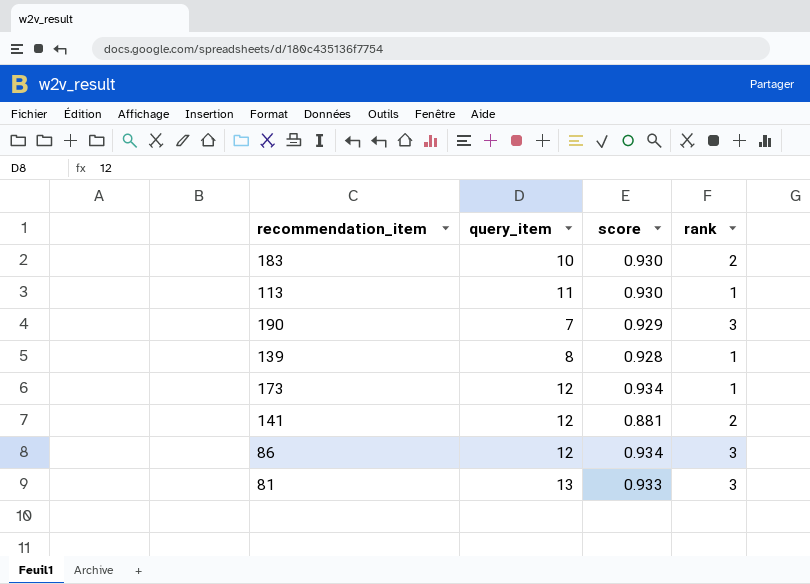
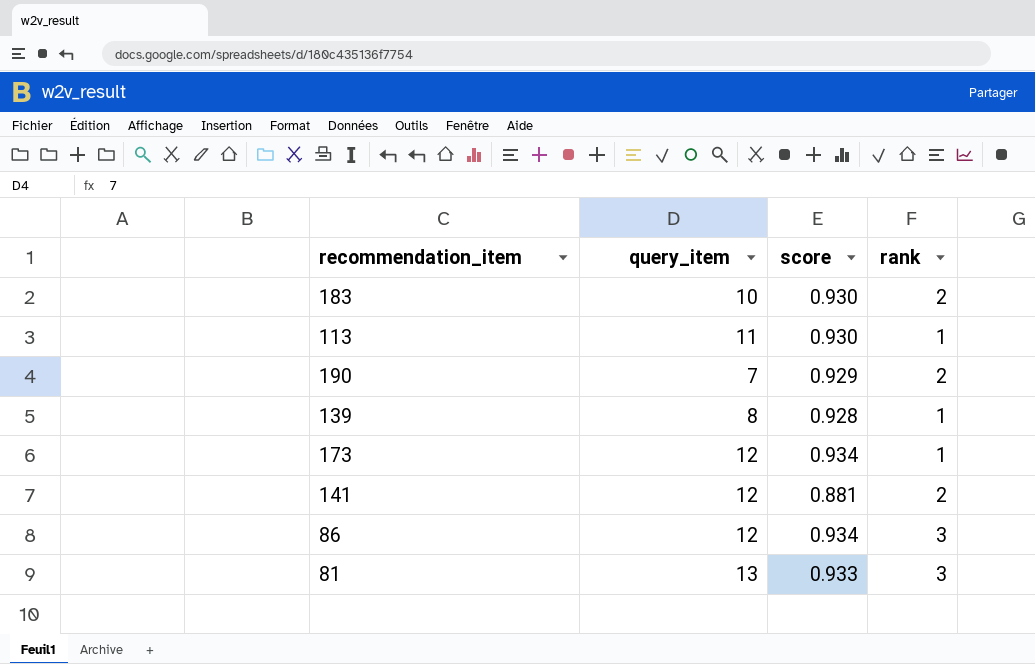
190 | rank: 3 -> 2

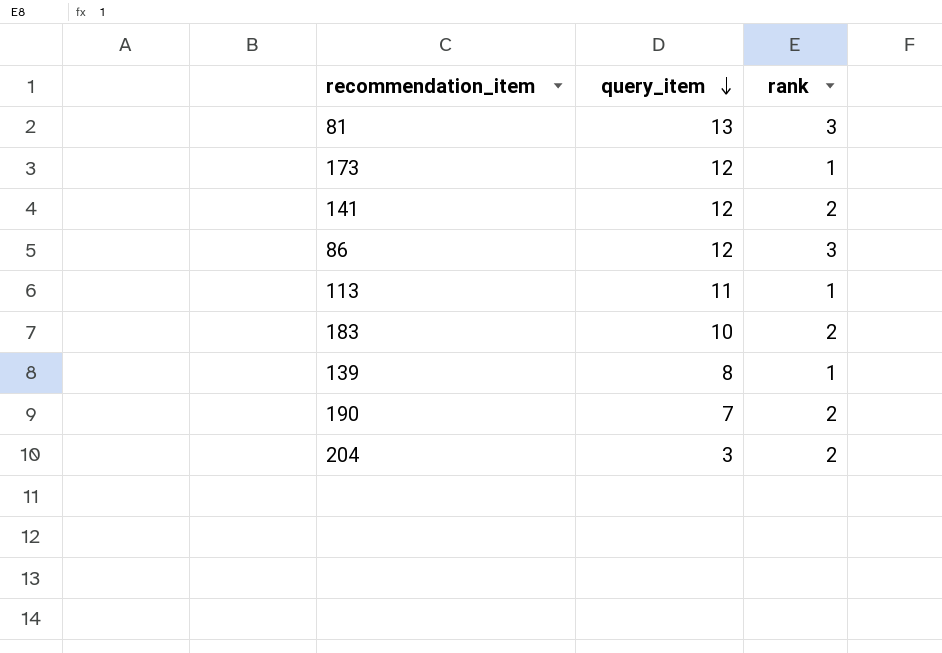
row order: none -> query_item descending
column score | position: 3 -> none
row 204: none -> 3 | 2

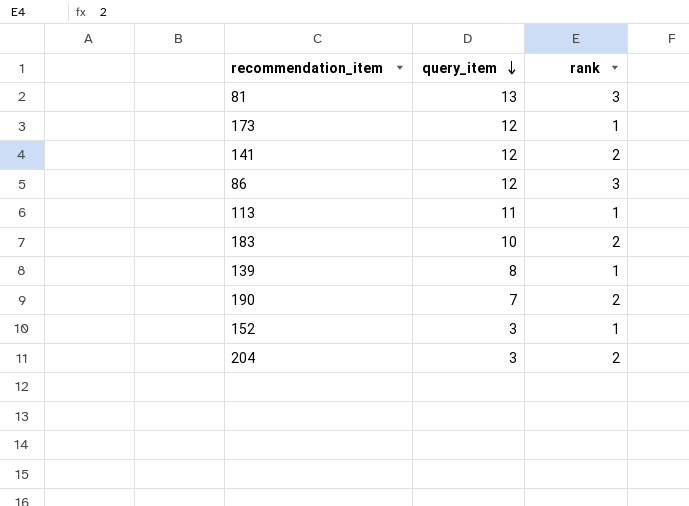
row 152: none -> 3 | 1

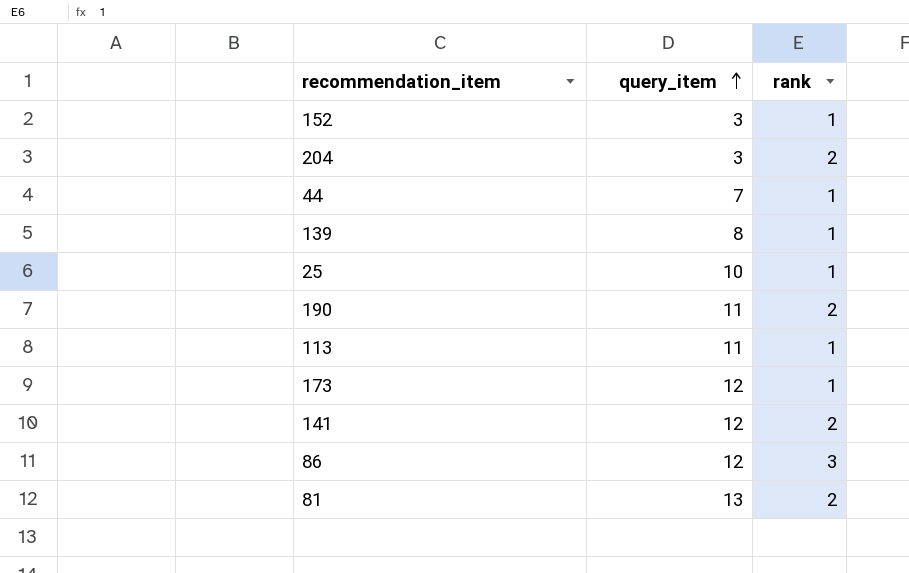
row order: query_item descending -> query_item ascending
row 183: 10 | 2 -> none
row 44: none -> 7 | 1
row 25: none -> 10 | 1
190 | query_item: 7 -> 11
81 | rank: 3 -> 2

